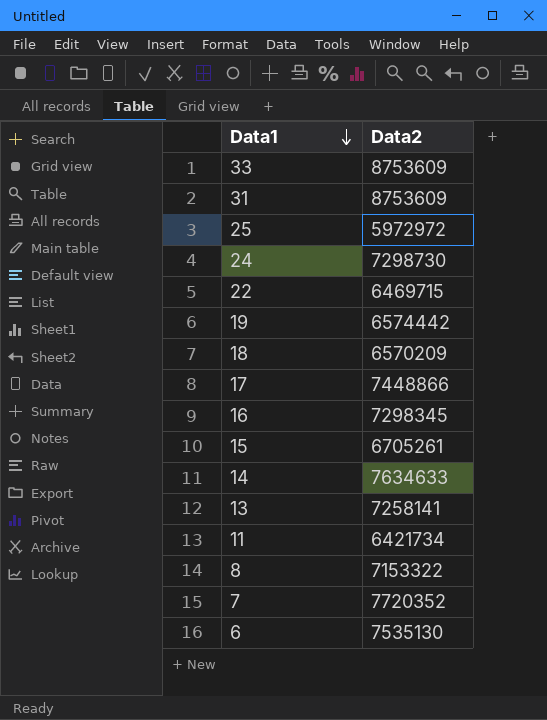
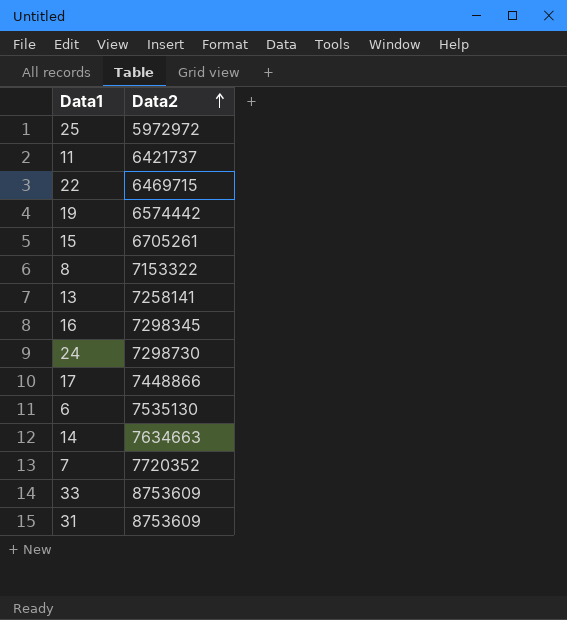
row order: Data1 descending -> Data2 ascending
row 18: 6570209 -> none
11 | Data2: 6421734 -> 6421737
14 | Data2: 7634633 -> 7634663

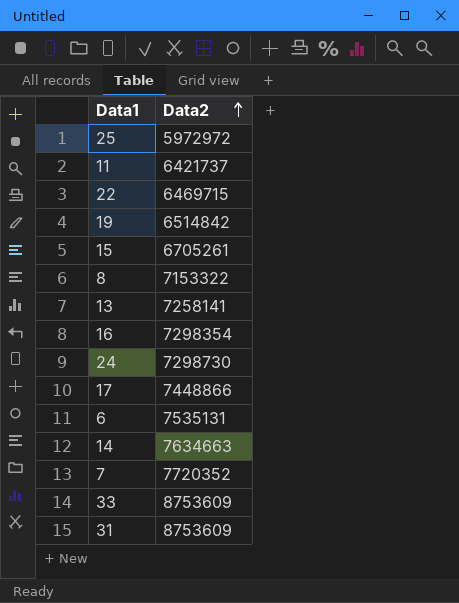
19 | Data2: 6574442 -> 6514842
16 | Data2: 7298345 -> 7298354
6 | Data2: 7535130 -> 7535131

